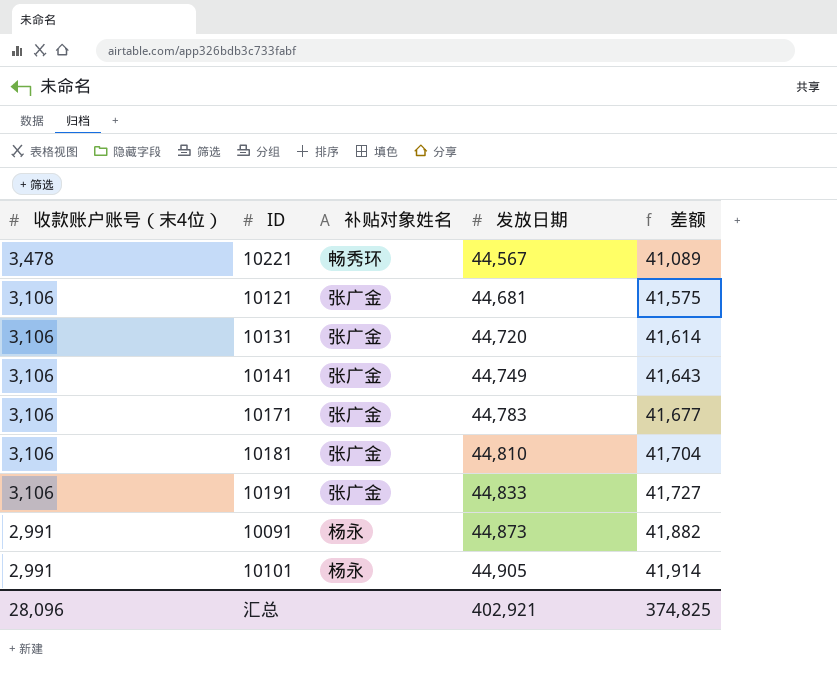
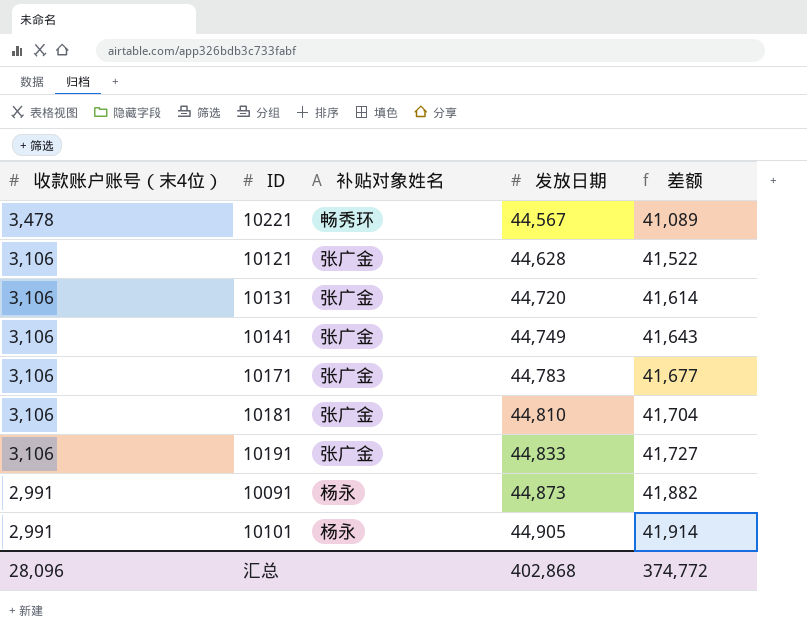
10121 | 发放日期: 44,681 -> 44,628
10121 | 差额: 41,575 -> 41,522
汇总 | 发放日期: 402,921 -> 402,868
汇总 | 差额: 374,825 -> 374,772

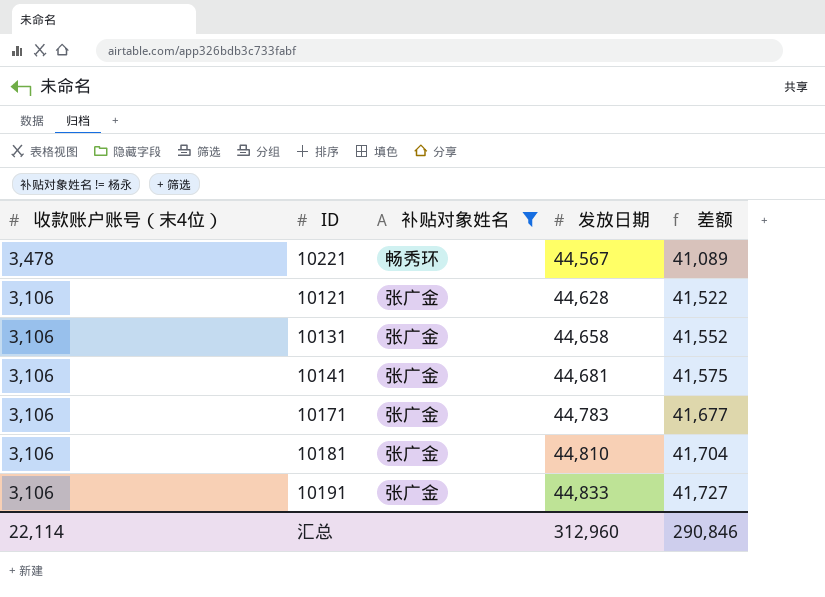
filter: none -> 补贴对象姓名 != 杨永
10131 | 发放日期: 44,720 -> 44,658
10131 | 差额: 41,614 -> 41,552
10141 | 发放日期: 44,749 -> 44,681
10141 | 差额: 41,643 -> 41,575
汇总 | 收款账户账号（末4位）: 28,096 -> 22,114
汇总 | 发放日期: 402,868 -> 312,960
汇总 | 差额: 374,772 -> 290,846

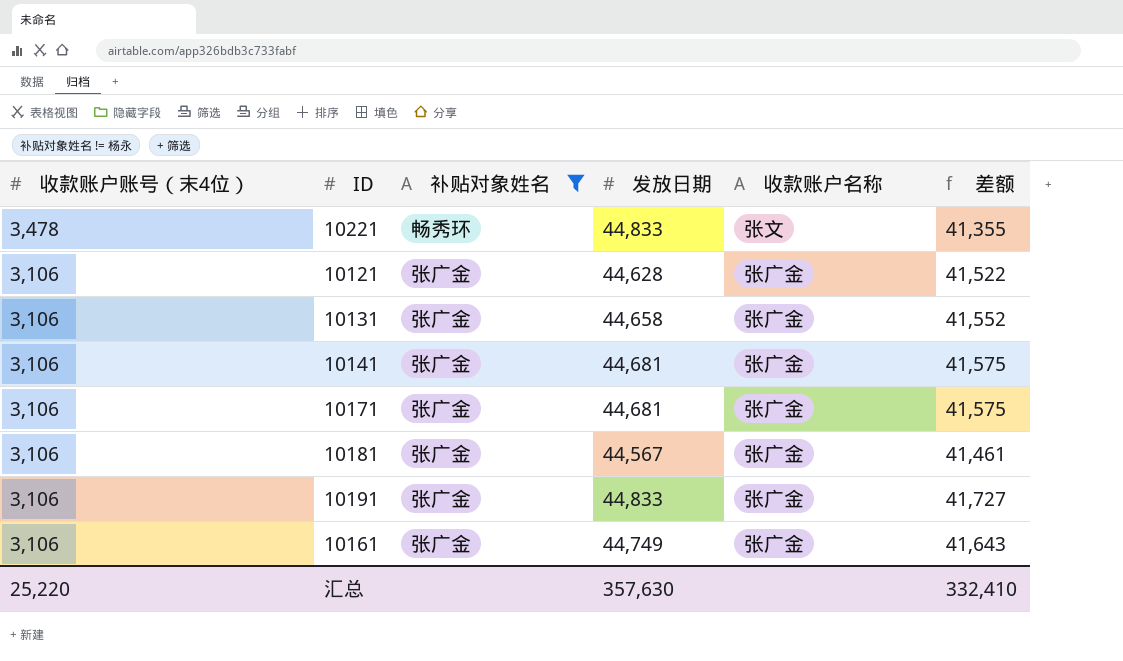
column 收款账户名称 | position: none -> 5
10221 | 发放日期: 44,567 -> 44,833
10221 | 差额: 41,089 -> 41,355
10171 | 发放日期: 44,783 -> 44,681
10171 | 差额: 41,677 -> 41,575
10181 | 发放日期: 44,810 -> 44,567
10181 | 差额: 41,704 -> 41,461
row 10161: none -> 3,106 | 张广金 | 44,749 | 张广金 | 41,643
汇总 | 收款账户账号（末4位）: 22,114 -> 25,220
汇总 | 发放日期: 312,960 -> 357,630
汇总 | 差额: 290,846 -> 332,410

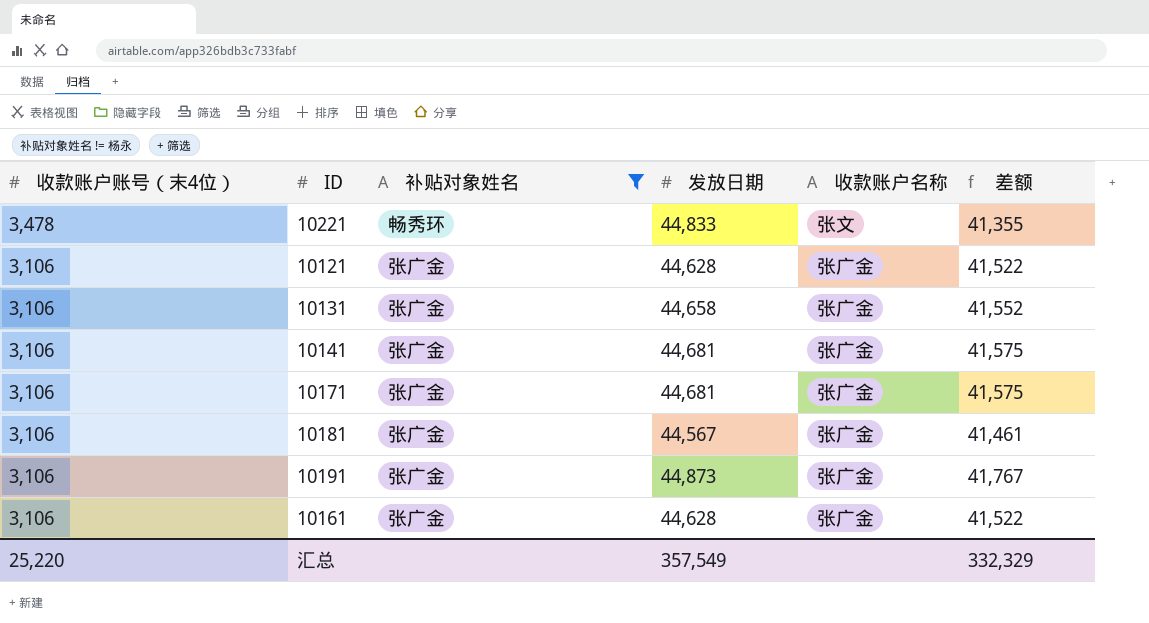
10191 | 发放日期: 44,833 -> 44,873
10191 | 差额: 41,727 -> 41,767
10161 | 发放日期: 44,749 -> 44,628
10161 | 差额: 41,643 -> 41,522
汇总 | 发放日期: 357,630 -> 357,549
汇总 | 差额: 332,410 -> 332,329

